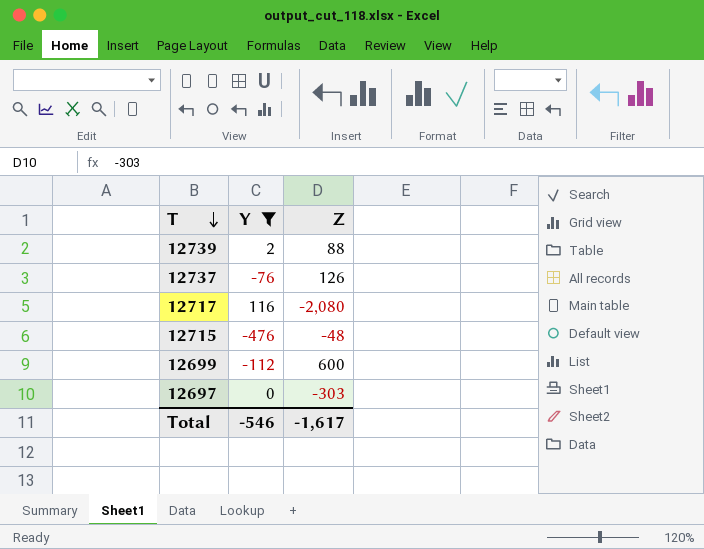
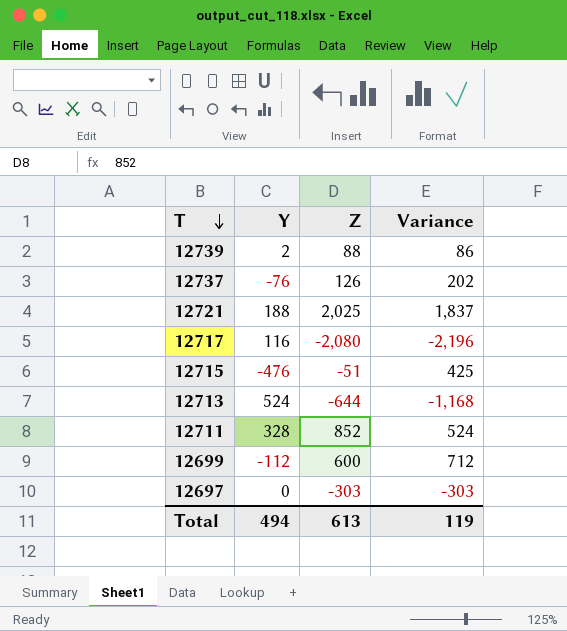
filter: Y <= 116 -> none
column Variance | formula: none -> [Z] - [Y]
12715 | Z: -48 -> -51
Total | Y: -546 -> 494
Total | Z: -1,617 -> 613

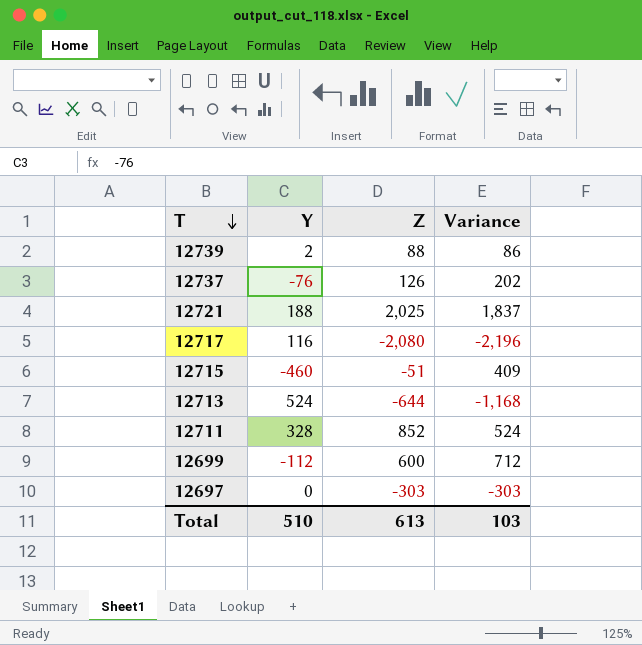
12715 | Y: -476 -> -460
12715 | Variance: 425 -> 409
Total | Y: 494 -> 510
Total | Variance: 119 -> 103

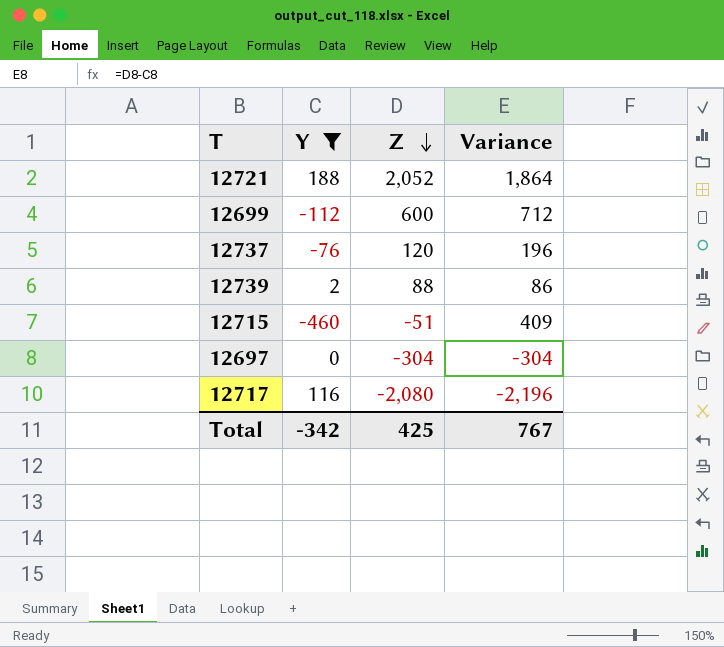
filter: none -> Y <= 188
row order: T descending -> Z descending
12721 | Z: 2,025 -> 2,052
12721 | Variance: 1,837 -> 1,864
12737 | Z: 126 -> 120
12737 | Variance: 202 -> 196
12697 | Z: -303 -> -304
12697 | Variance: -303 -> -304
Total | Y: 510 -> -342
Total | Z: 613 -> 425
Total | Variance: 103 -> 767

